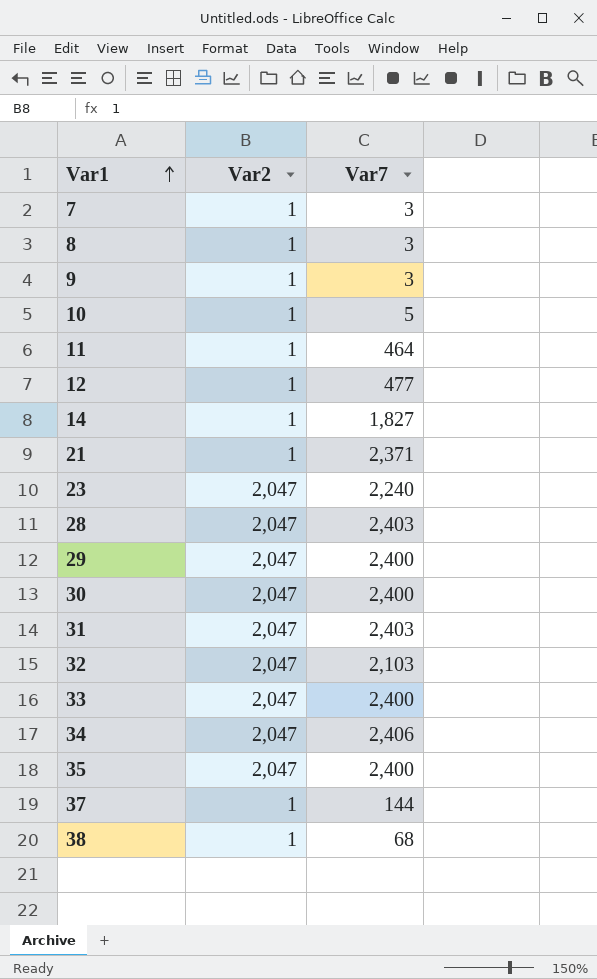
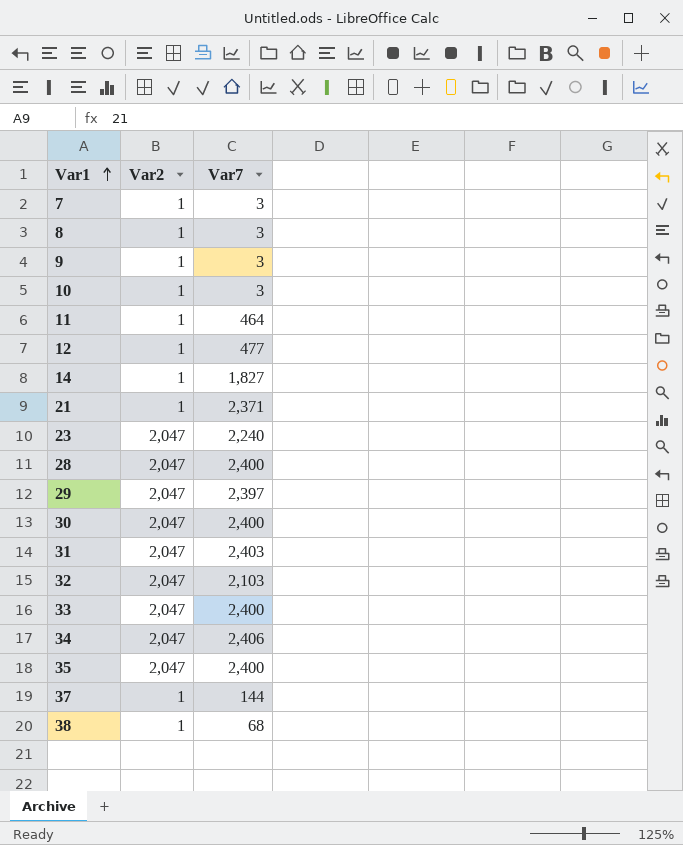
10 | Var7: 5 -> 3
28 | Var7: 2,403 -> 2,400
29 | Var7: 2,400 -> 2,397

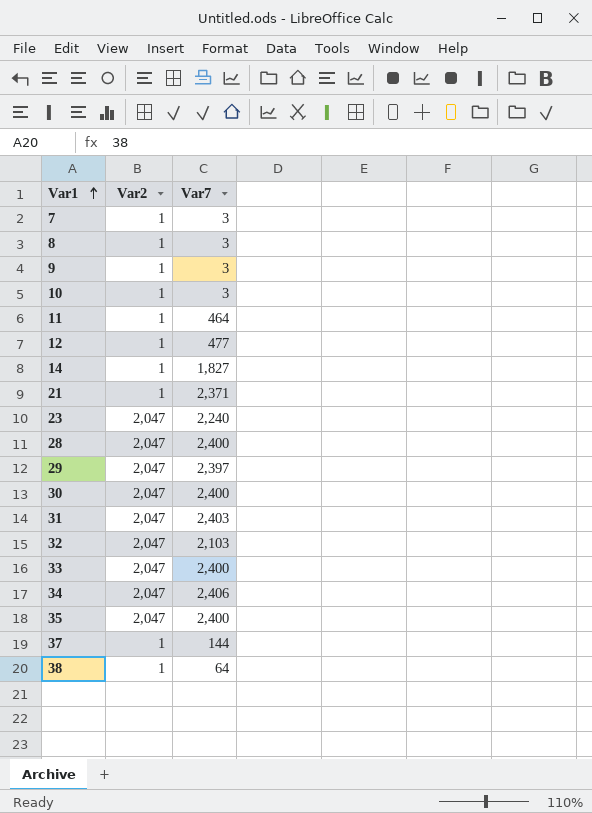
38 | Var7: 68 -> 64

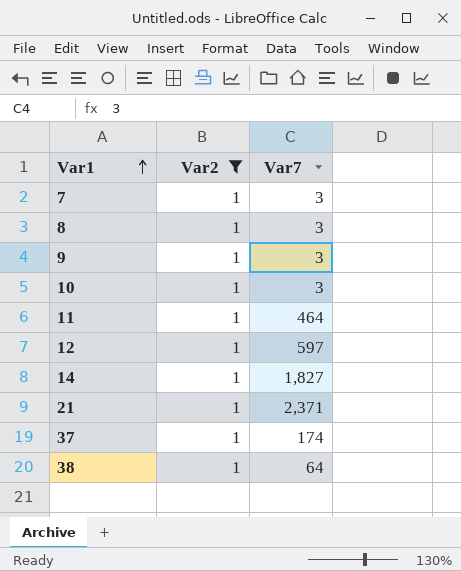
filter: none -> Var2 = 1
12 | Var7: 477 -> 597
37 | Var7: 144 -> 174

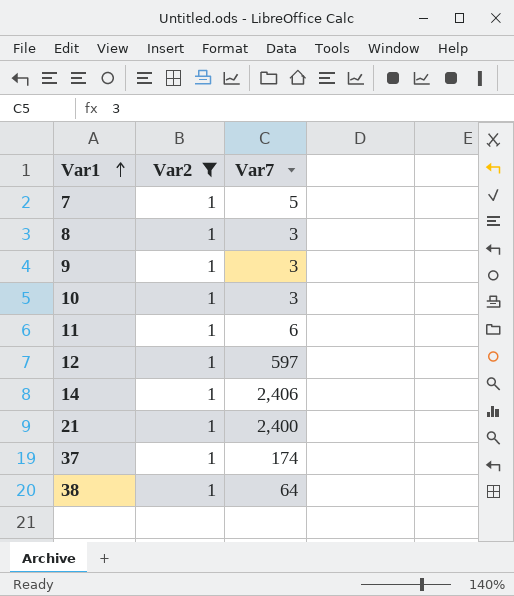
7 | Var7: 3 -> 5
11 | Var7: 464 -> 6
14 | Var7: 1,827 -> 2,406
21 | Var7: 2,371 -> 2,400

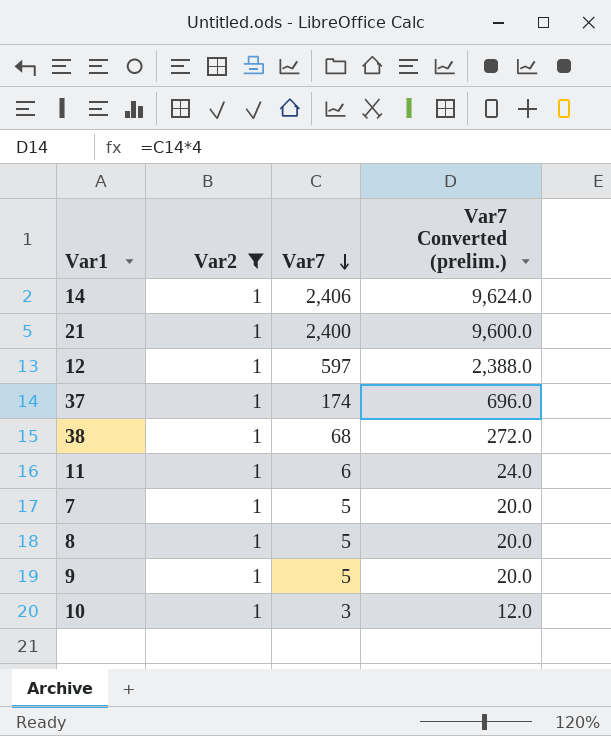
row order: Var1 ascending -> Var7 descending
column Var7 Converted (prelim.) | formula: none -> [Var7] * 4
38 | Var7: 64 -> 68
8 | Var7: 3 -> 5
9 | Var7: 3 -> 5

